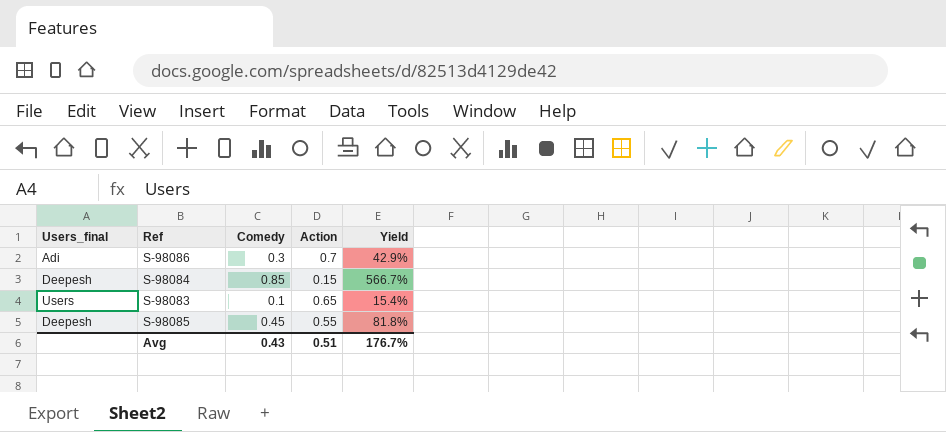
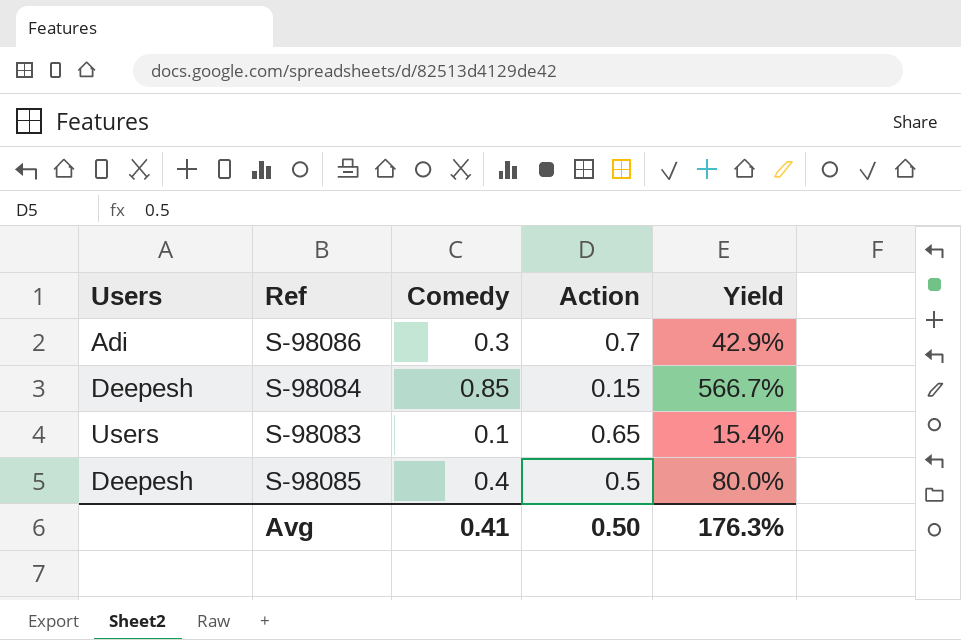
column name: Users_final -> Users
S-98085 | Comedy: 0.45 -> 0.4
S-98085 | Action: 0.55 -> 0.5
S-98085 | Yield: 81.8% -> 80.0%
Avg | Comedy: 0.43 -> 0.41
Avg | Action: 0.51 -> 0.50
Avg | Yield: 176.7% -> 176.3%

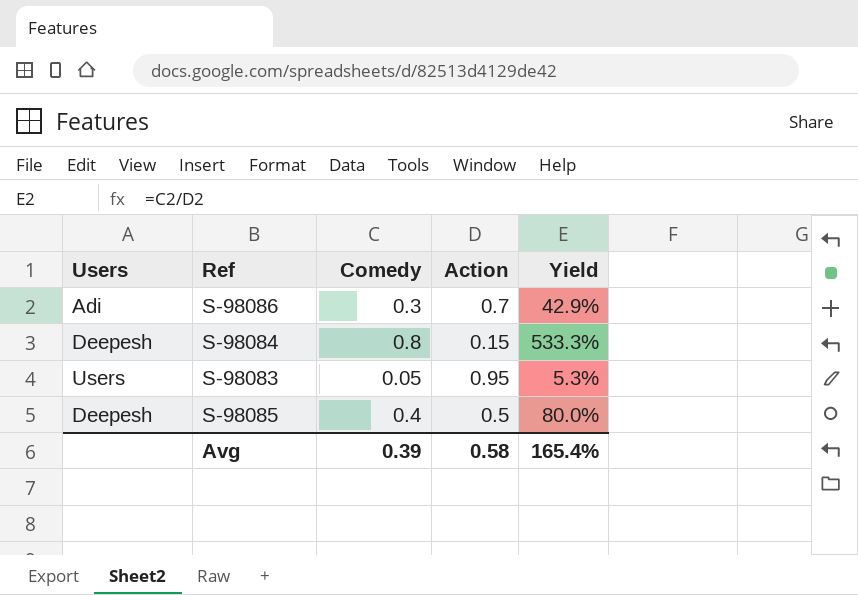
S-98084 | Comedy: 0.85 -> 0.8
S-98084 | Yield: 566.7% -> 533.3%
S-98083 | Comedy: 0.1 -> 0.05
S-98083 | Action: 0.65 -> 0.95
S-98083 | Yield: 15.4% -> 5.3%
Avg | Comedy: 0.41 -> 0.39
Avg | Action: 0.50 -> 0.58
Avg | Yield: 176.3% -> 165.4%

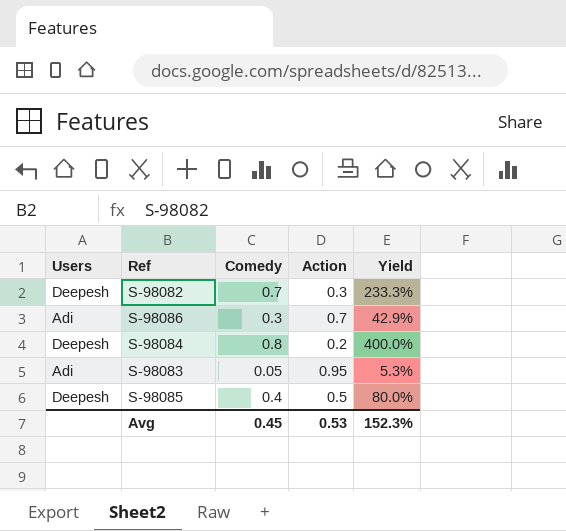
row S-98082: none -> Deepesh | 0.7 | 0.3 | 233.3%
S-98084 | Action: 0.15 -> 0.2
S-98084 | Yield: 533.3% -> 400.0%
S-98083 | Users: Users -> Adi
Avg | Comedy: 0.39 -> 0.45
Avg | Action: 0.58 -> 0.53
Avg | Yield: 165.4% -> 152.3%

